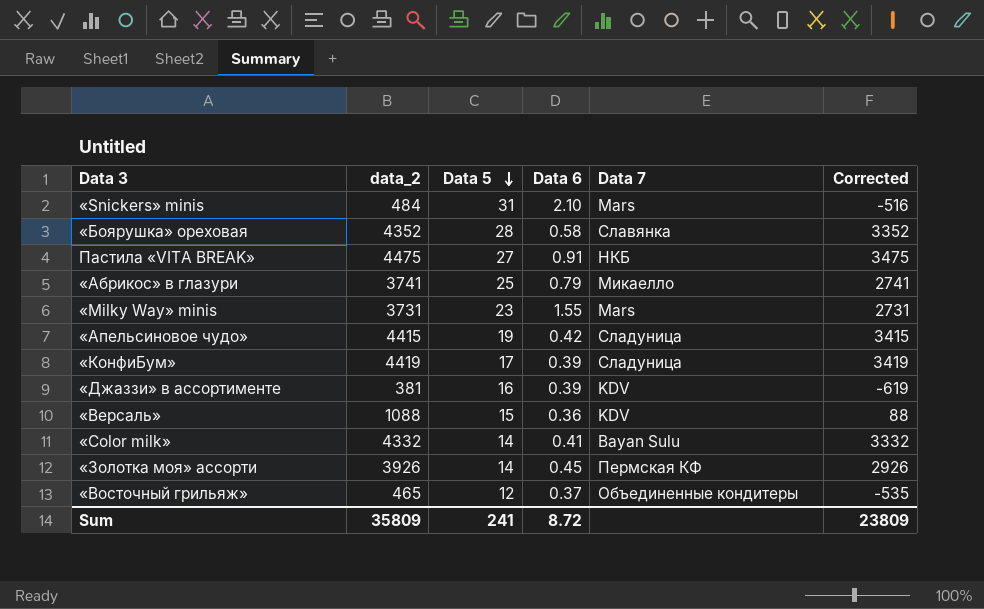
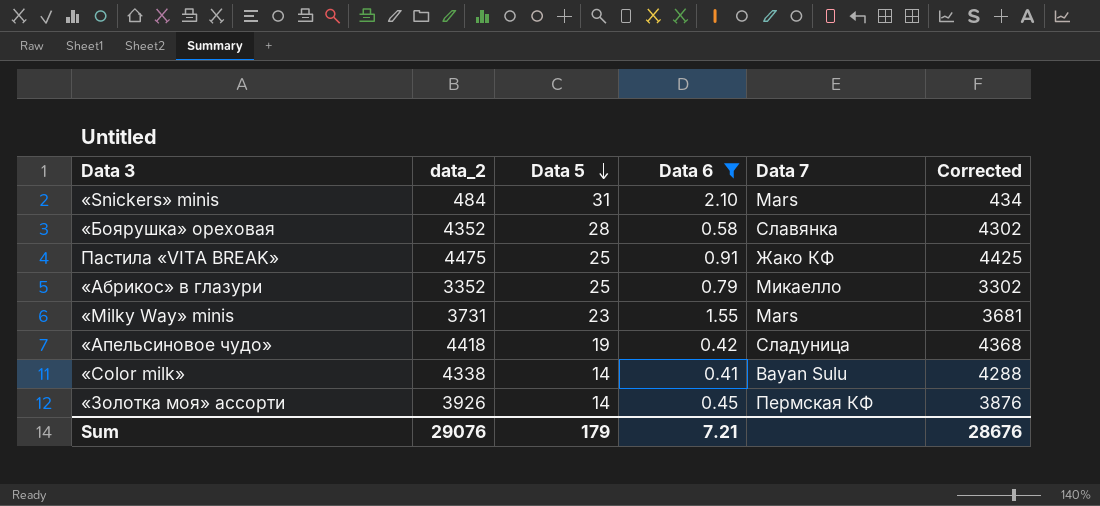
filter: none -> Data 6 >= 0.41
column Corrected | formula: [data_2] - 1000 -> [data_2] - 50
Пастила «VITA BREAK» | Data 5: 27 -> 25
Пастила «VITA BREAK» | Data 7: НКБ -> Жако КФ
«Абрикос» в глазури | data_2: 3741 -> 3352
«Апельсиновое чудо» | data_2: 4415 -> 4418
«Color milk» | data_2: 4332 -> 4338
Sum | data_2: 35809 -> 29076
Sum | Data 5: 241 -> 179
Sum | Data 6: 8.72 -> 7.21
Sum | Corrected: 23809 -> 28676

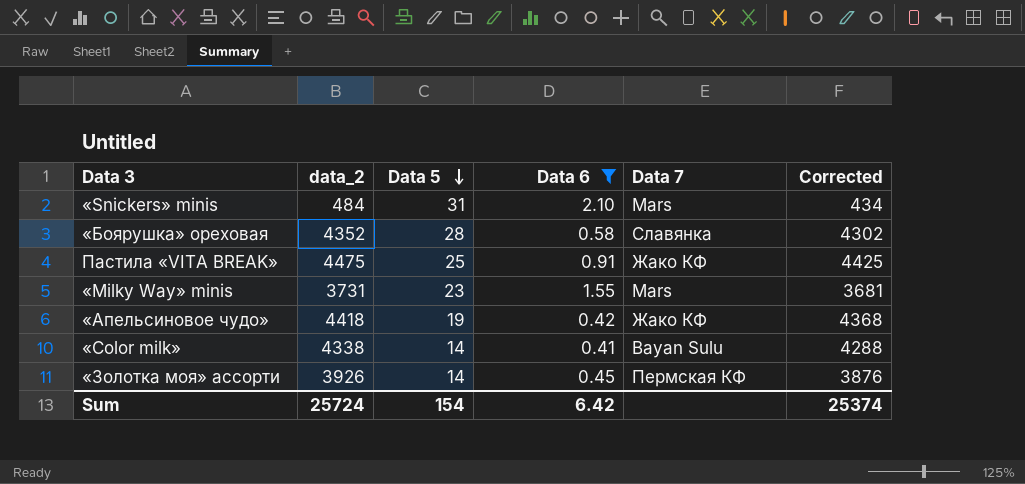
row «Абрикос» в глазури: 3352 | 25 | 0.79 | Микаелло | 3302 -> none
«Апельсиновое чудо» | Data 7: Сладуница -> Жако КФ
Sum | data_2: 29076 -> 25724
Sum | Data 5: 179 -> 154
Sum | Data 6: 7.21 -> 6.42
Sum | Corrected: 28676 -> 25374

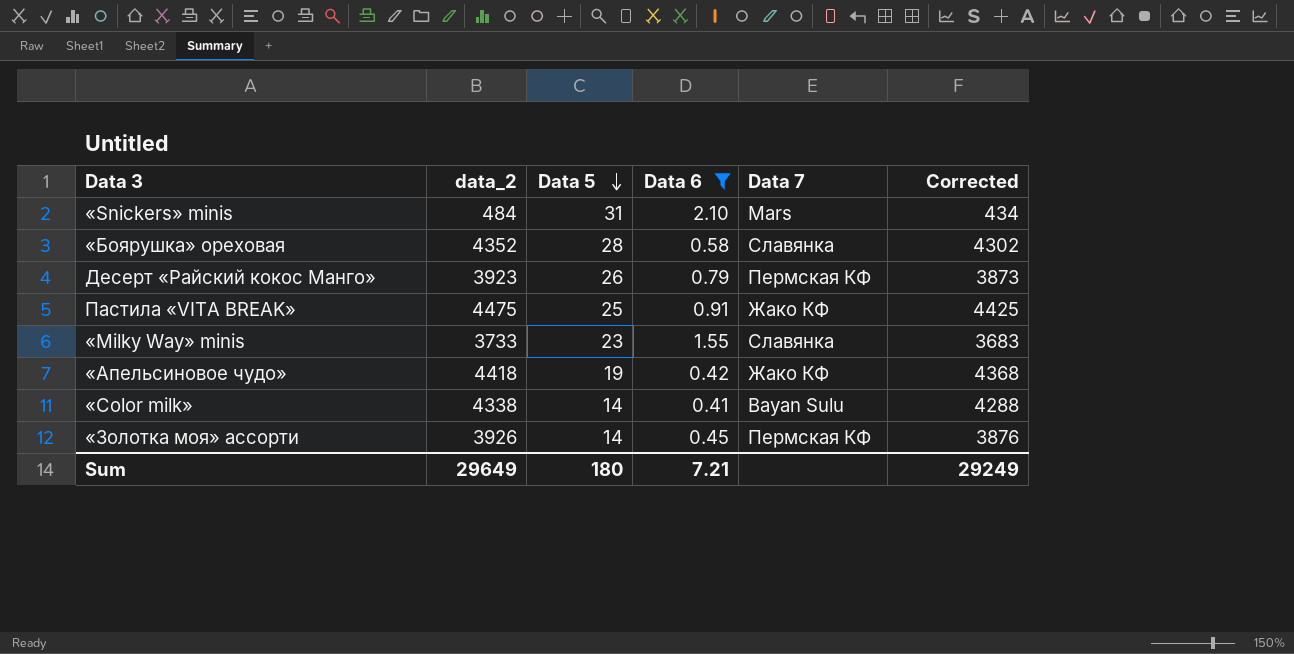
row Десерт «Райский кокос Манго»: none -> 3923 | 26 | 0.79 | Пермская КФ | 3873
«Milky Way» minis | data_2: 3731 -> 3733
«Milky Way» minis | Data 7: Mars -> Славянка
«Milky Way» minis | Corrected: 3681 -> 3683
Sum | data_2: 25724 -> 29649
Sum | Data 5: 154 -> 180
Sum | Data 6: 6.42 -> 7.21
Sum | Corrected: 25374 -> 29249

